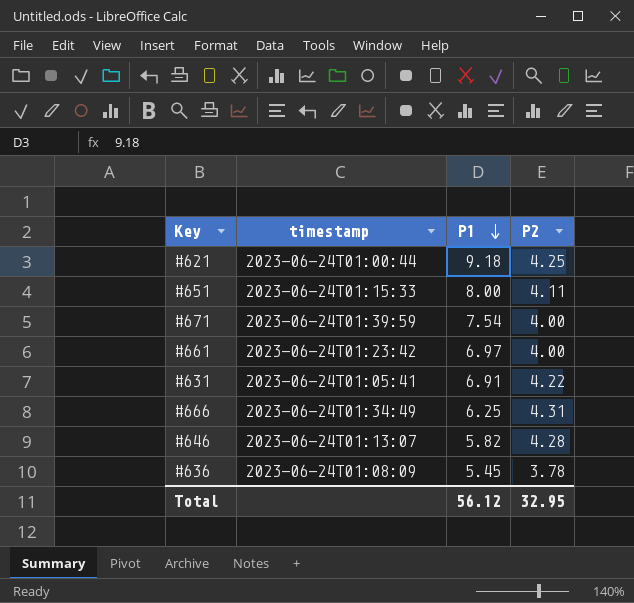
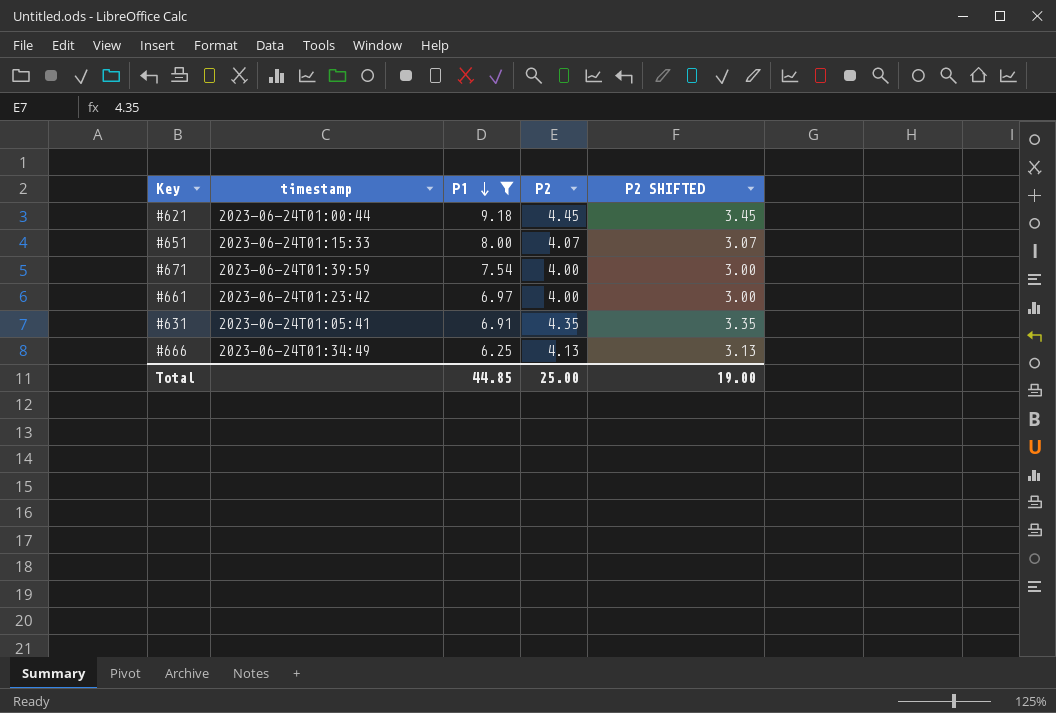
filter: none -> P1 >= 6.25
column P2 SHIFTED | formula: none -> [P2] - 1
#621 | P2: 4.25 -> 4.45
#651 | P2: 4.11 -> 4.07
#631 | P2: 4.22 -> 4.35
#666 | P2: 4.31 -> 4.13
Total | P1: 56.12 -> 44.85
Total | P2: 32.95 -> 25.00

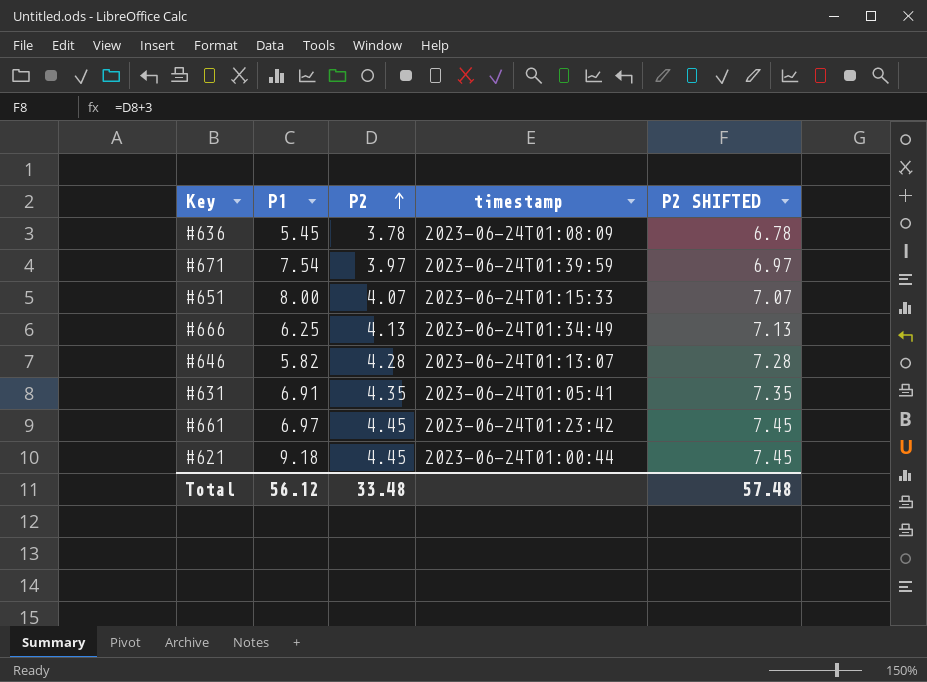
filter: P1 >= 6.25 -> none
row order: P1 descending -> P2 ascending
column timestamp | position: 2 -> 4
column P2 SHIFTED | formula: [P2] - 1 -> [P2] + 3
#671 | P2: 4.00 -> 3.97
#661 | P2: 4.00 -> 4.45
Total | P1: 44.85 -> 56.12
Total | P2: 25.00 -> 33.48
Total | P2 SHIFTED: 19.00 -> 57.48

